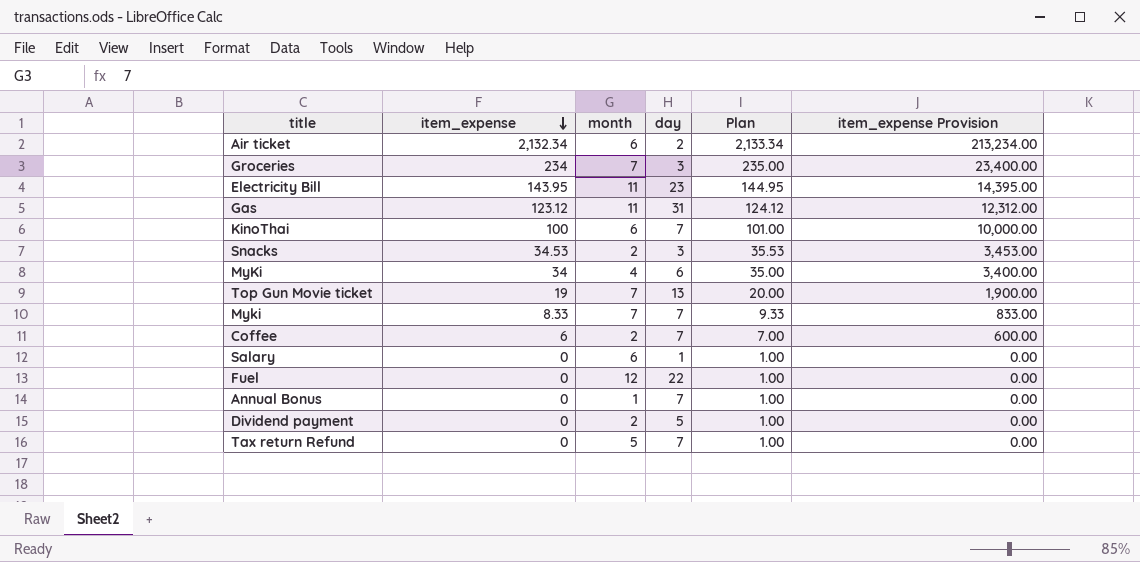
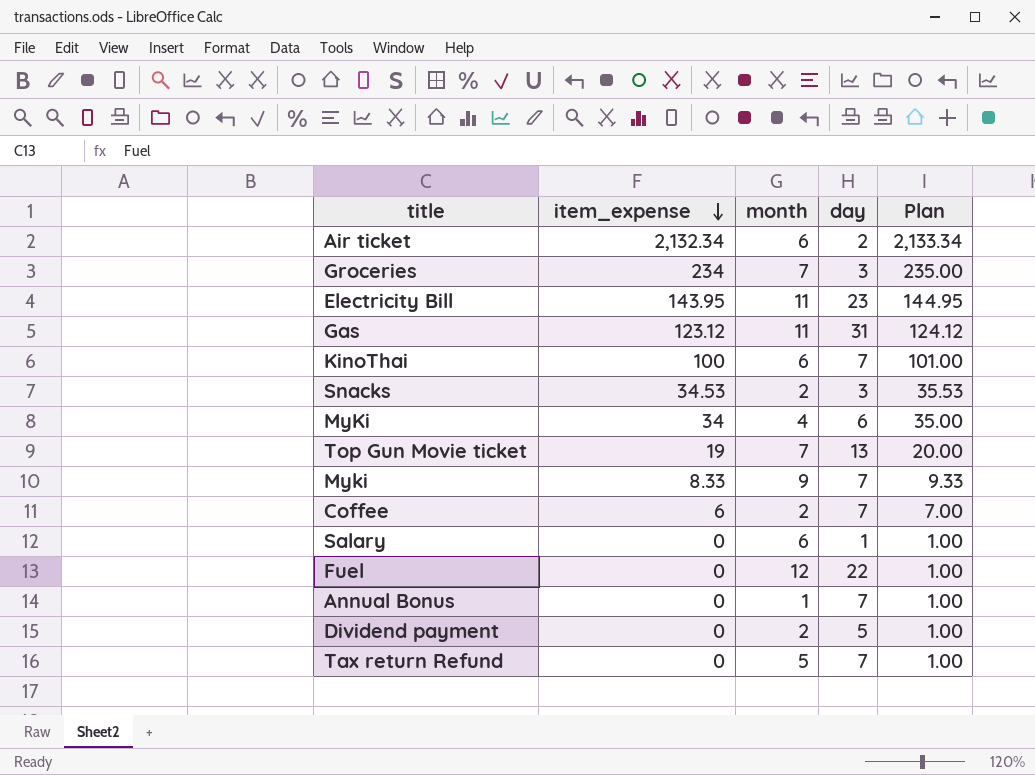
column item_expense Provision | formula: [item_expense] * 100 -> none
Myki | month: 7 -> 9

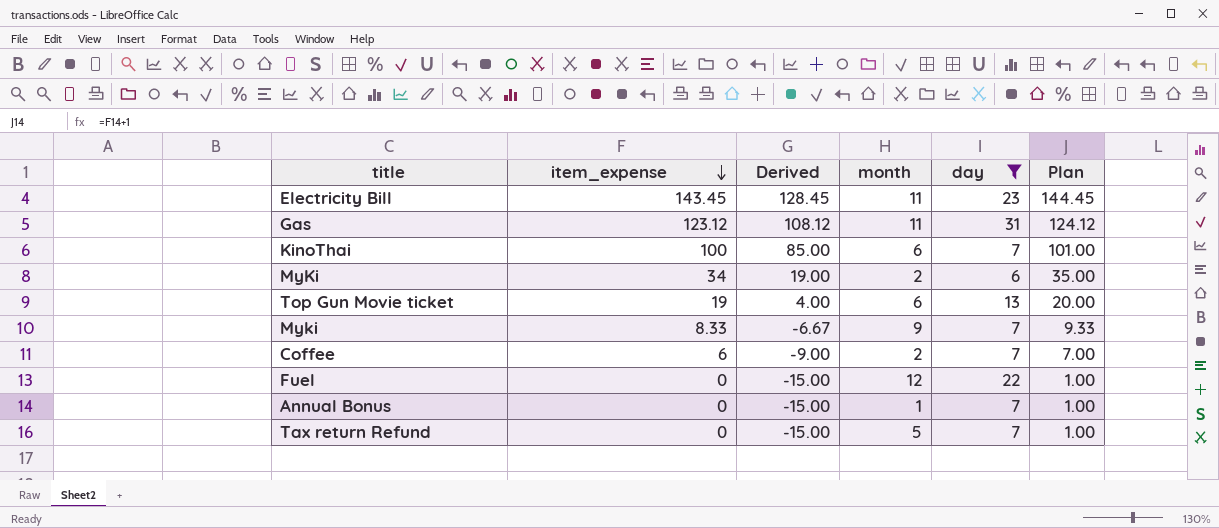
filter: none -> day >= 6
column Derived | formula: none -> [item_expense] - 15
Electricity Bill | item_expense: 143.95 -> 143.45
Electricity Bill | Plan: 144.95 -> 144.45
MyKi | month: 4 -> 2
Top Gun Movie ticket | month: 7 -> 6

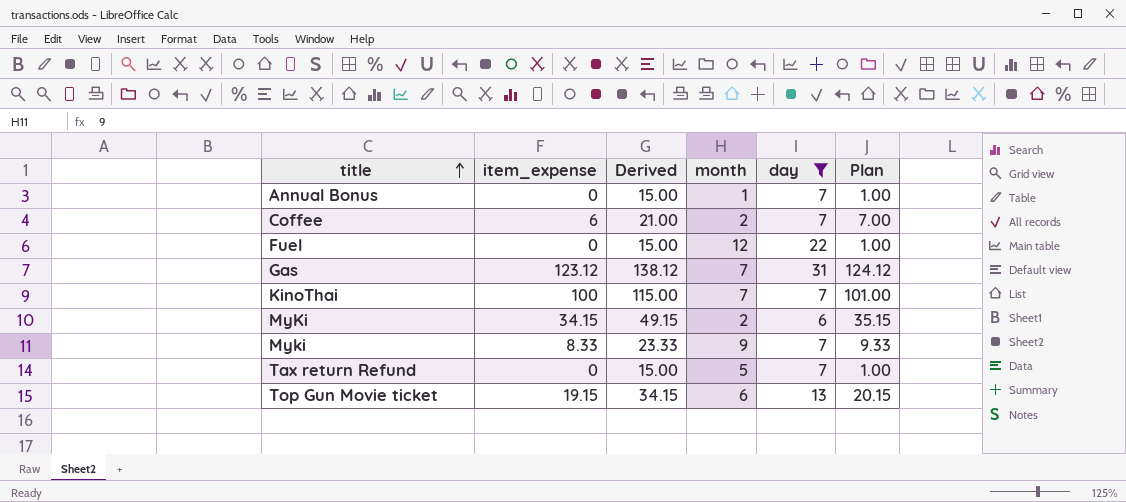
row order: item_expense descending -> title ascending
column Derived | formula: [item_expense] - 15 -> [item_expense] + 15
row Electricity Bill: 143.45 | 128.45 | 11 | 23 | 144.45 -> none
Gas | month: 11 -> 7
KinoThai | month: 6 -> 7
MyKi | item_expense: 34 -> 34.15
MyKi | Plan: 35.00 -> 35.15
Top Gun Movie ticket | item_expense: 19 -> 19.15
Top Gun Movie ticket | Plan: 20.00 -> 20.15

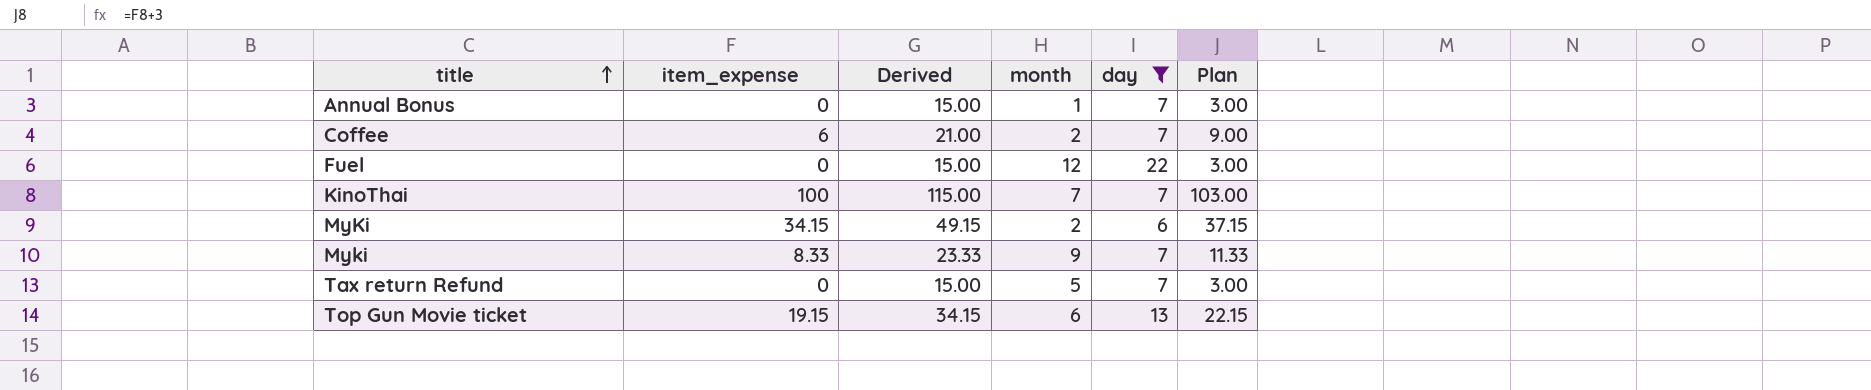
column Plan | formula: [item_expense] + 1 -> [item_expense] + 3
row Gas: 123.12 | 138.12 | 7 | 31 | 124.12 -> none

